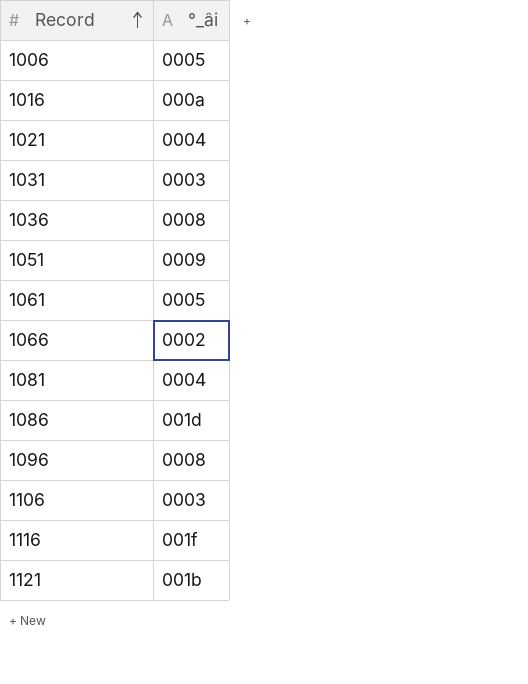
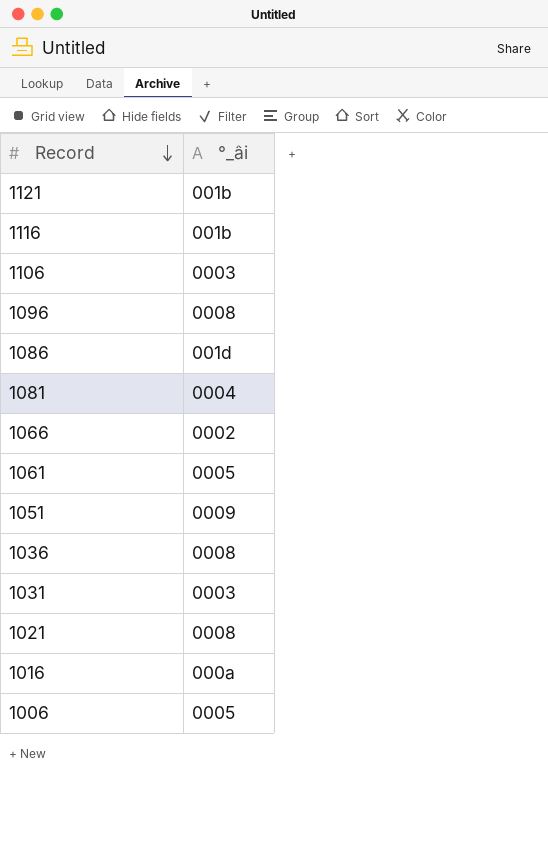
row order: Record ascending -> Record descending
1116 | °_âi: 001f -> 001b
1021 | °_âi: 0004 -> 0008

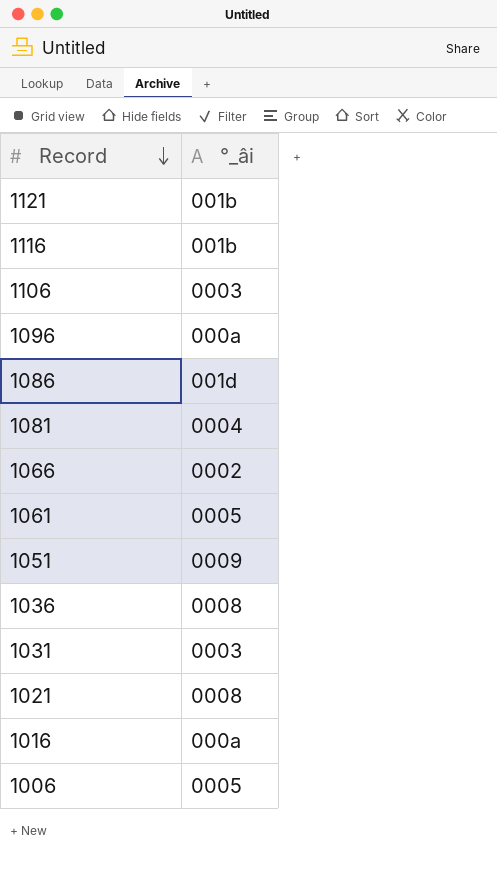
1096 | °_âi: 0008 -> 000a

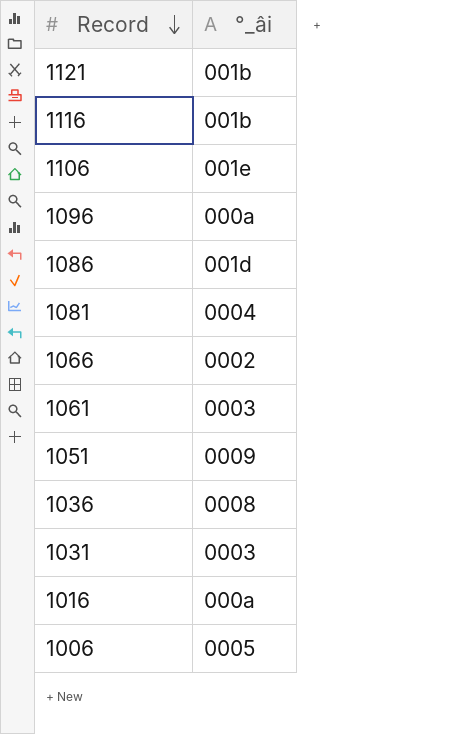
row 1021: 0008 -> none
1106 | °_âi: 0003 -> 001e
1061 | °_âi: 0005 -> 0003

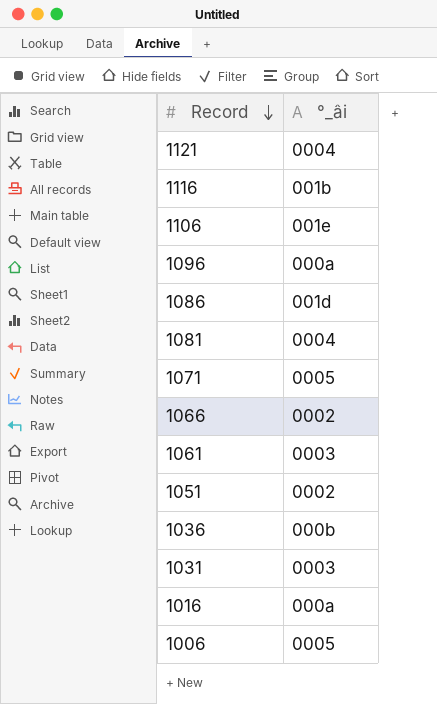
1121 | °_âi: 001b -> 0004
row 1071: none -> 0005
1051 | °_âi: 0009 -> 0002
1036 | °_âi: 0008 -> 000b

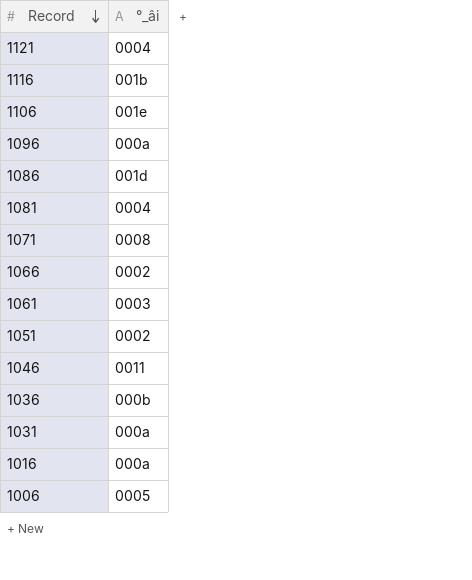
1071 | °_âi: 0005 -> 0008
row 1046: none -> 0011
1031 | °_âi: 0003 -> 000a

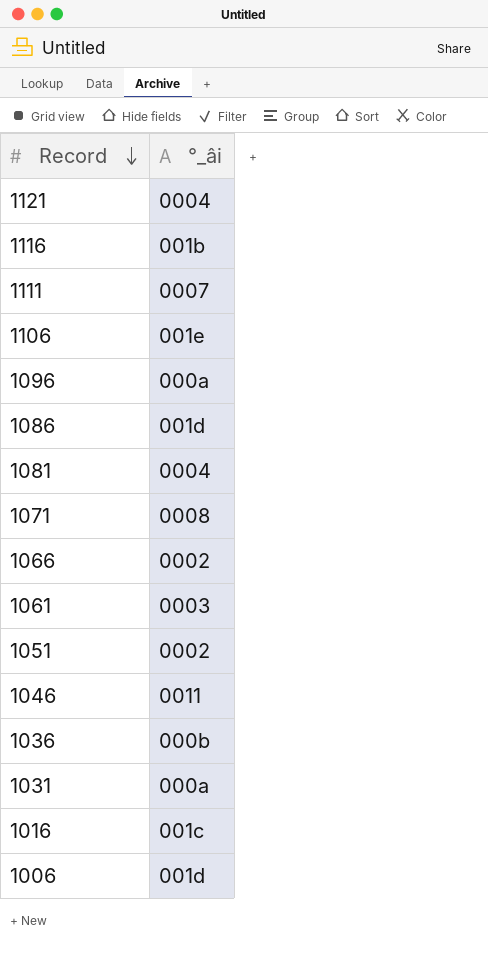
row 1111: none -> 0007
1016 | °_âi: 000a -> 001c
1006 | °_âi: 0005 -> 001d

